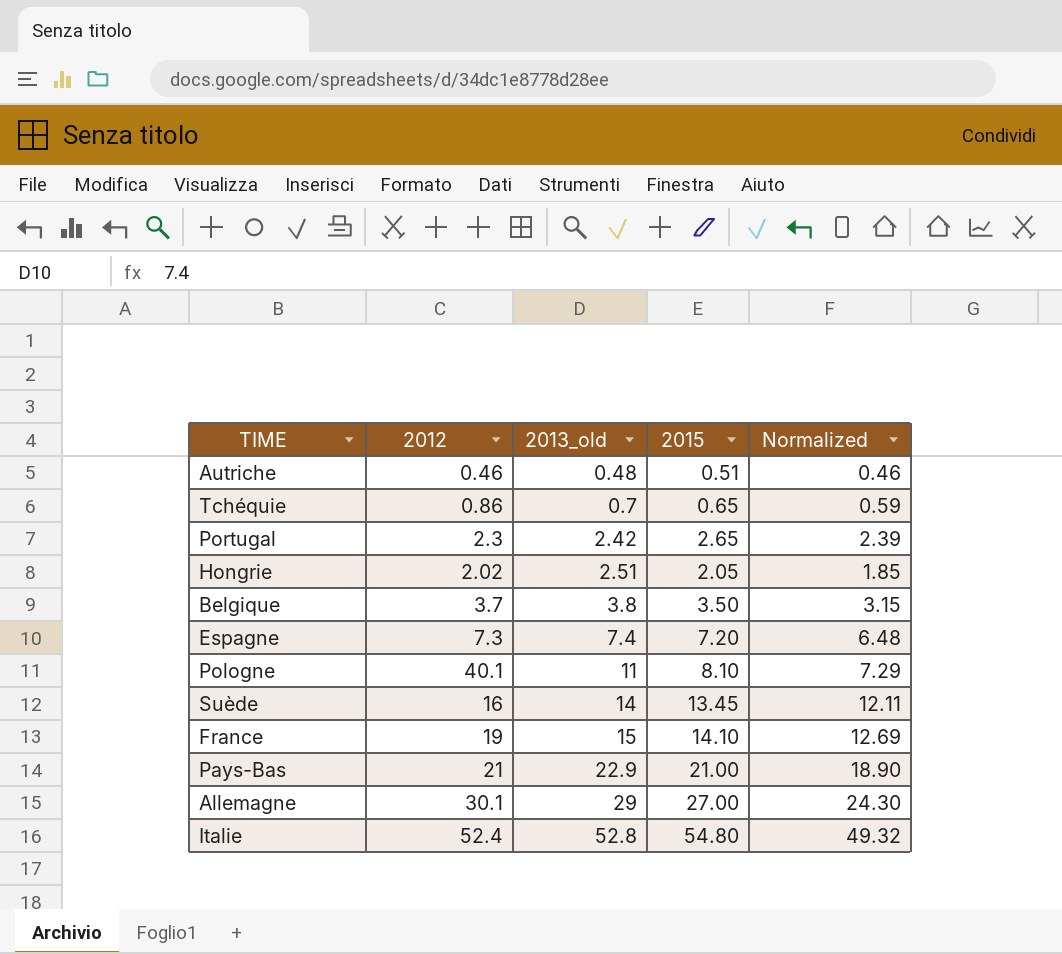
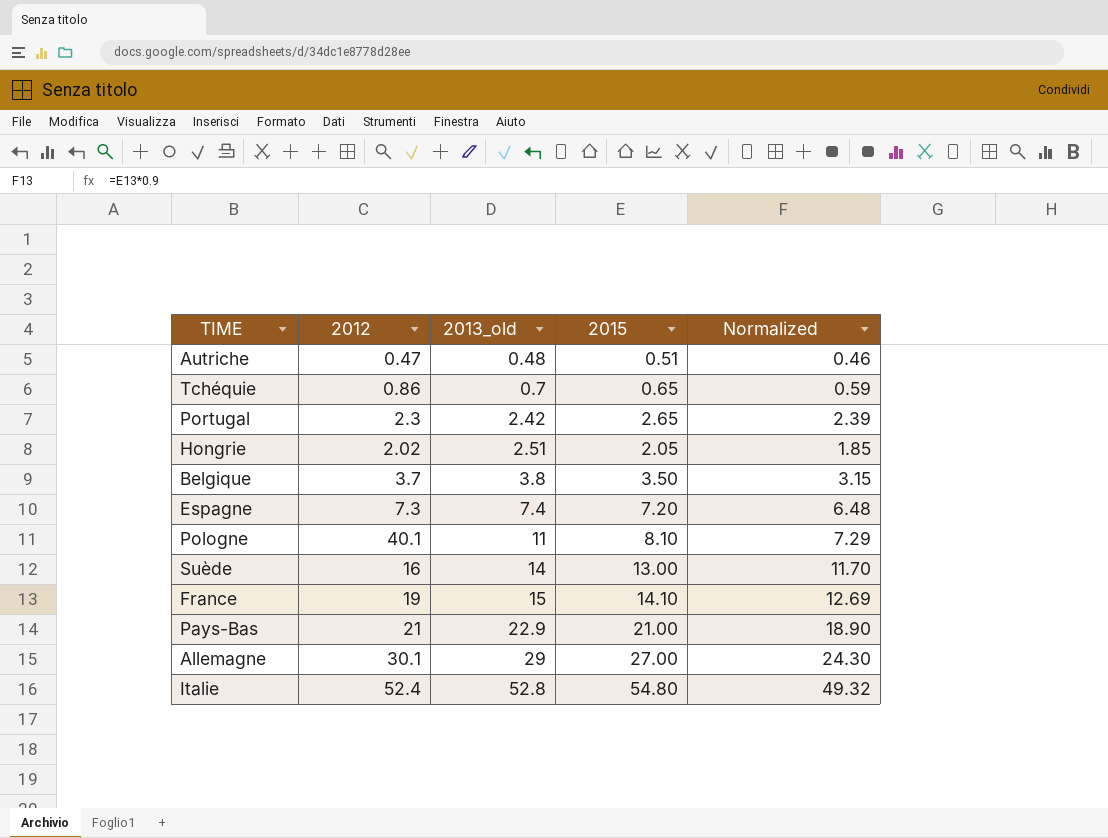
Autriche | 2012: 0.46 -> 0.47
Suède | 2015: 13.45 -> 13.00
Suède | Normalized: 12.11 -> 11.70

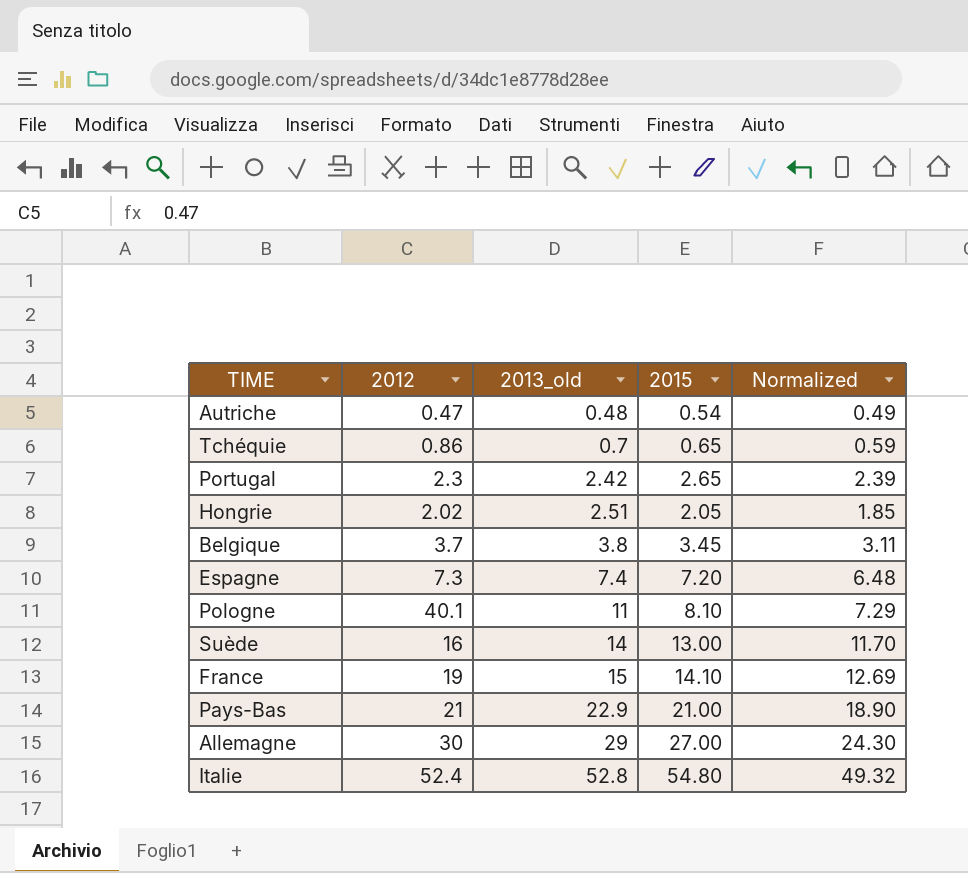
Autriche | 2015: 0.51 -> 0.54
Autriche | Normalized: 0.46 -> 0.49
Belgique | 2015: 3.50 -> 3.45
Belgique | Normalized: 3.15 -> 3.11
Allemagne | 2012: 30.1 -> 30

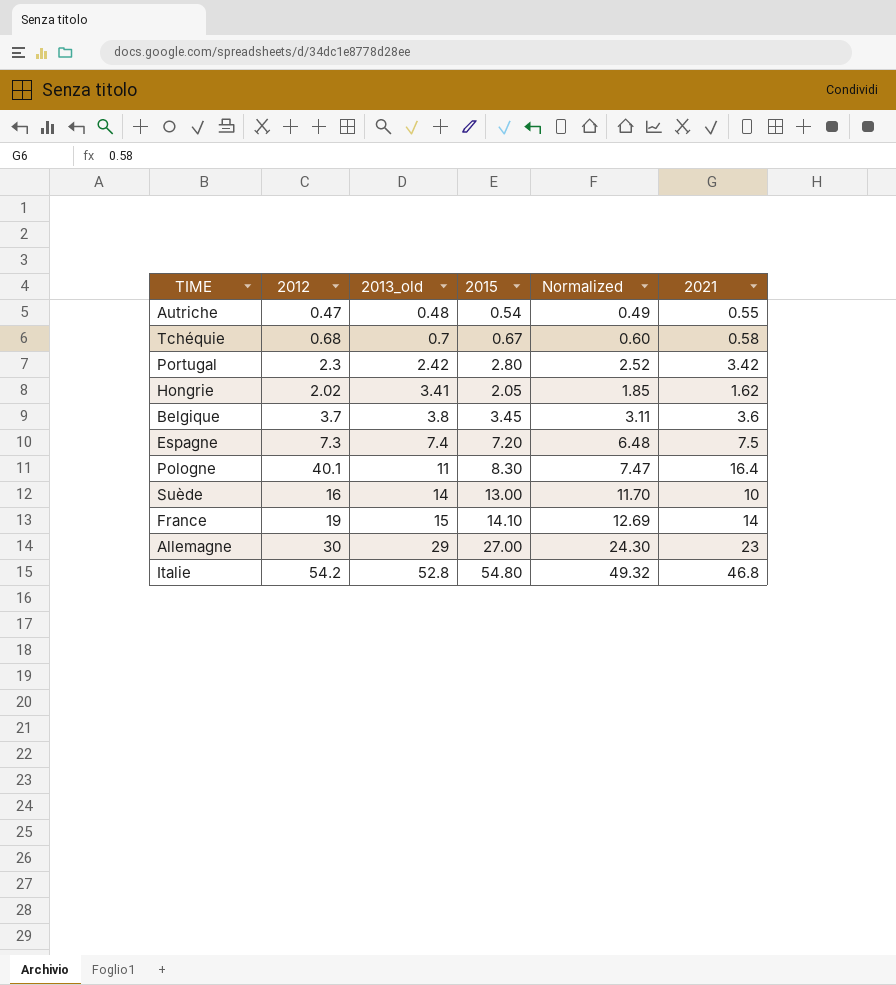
column 2021 | position: none -> 6
row Pays-Bas: 21 | 22.9 | 21.00 | 18.90 -> none
Tchéquie | 2012: 0.86 -> 0.68
Tchéquie | 2015: 0.65 -> 0.67
Tchéquie | Normalized: 0.59 -> 0.60
Portugal | 2015: 2.65 -> 2.80
Portugal | Normalized: 2.39 -> 2.52
Hongrie | 2013_old: 2.51 -> 3.41
Pologne | 2015: 8.10 -> 8.30
Pologne | Normalized: 7.29 -> 7.47
Italie | 2012: 52.4 -> 54.2

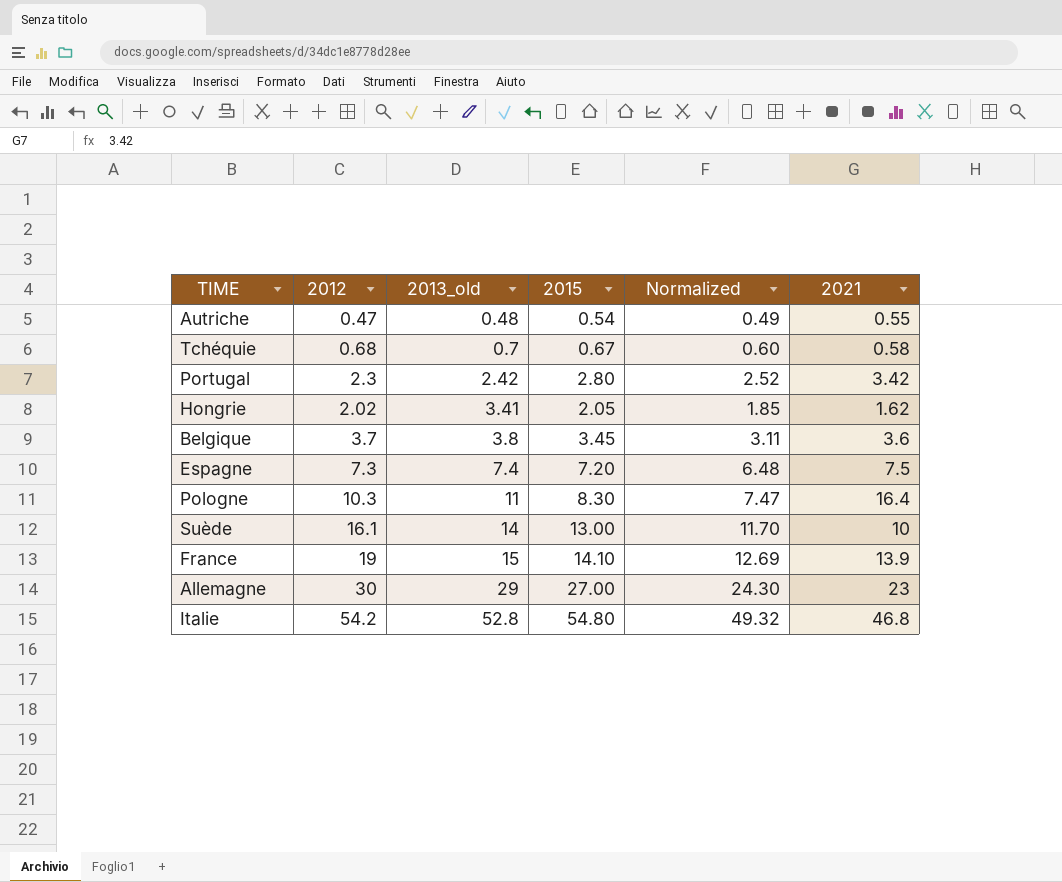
Pologne | 2012: 40.1 -> 10.3
Suède | 2012: 16 -> 16.1
France | 2021: 14 -> 13.9

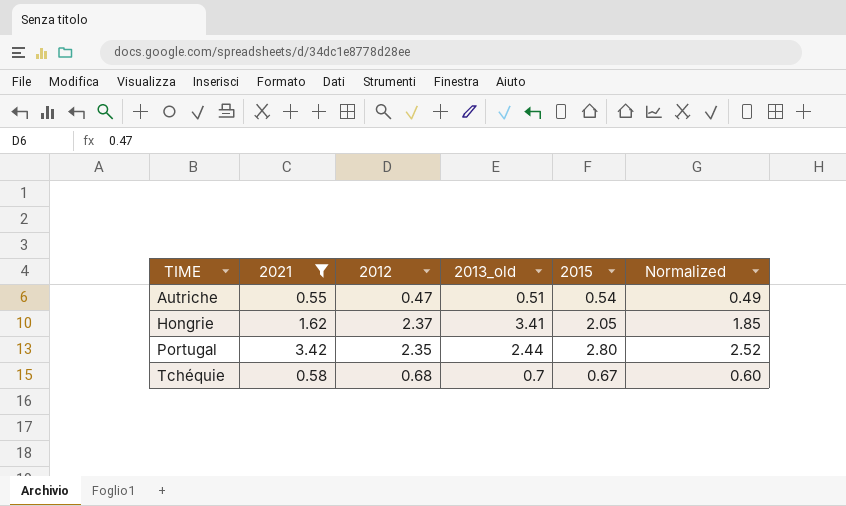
filter: none -> 2021 <= 3.42
row order: 2013_old ascending -> TIME ascending
column 2021 | position: 6 -> 2
Autriche | 2013_old: 0.48 -> 0.51
Hongrie | 2012: 2.02 -> 2.37
Portugal | 2012: 2.3 -> 2.35
Portugal | 2013_old: 2.42 -> 2.44

